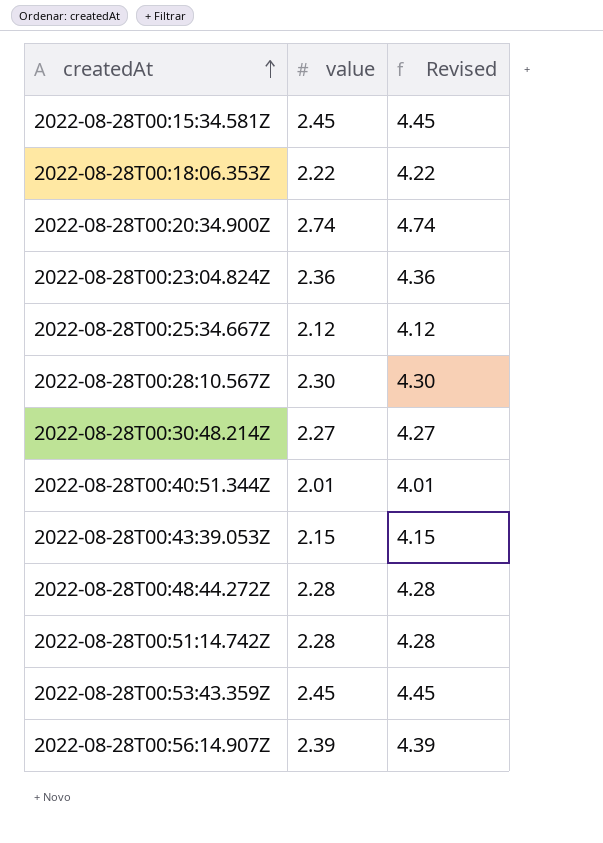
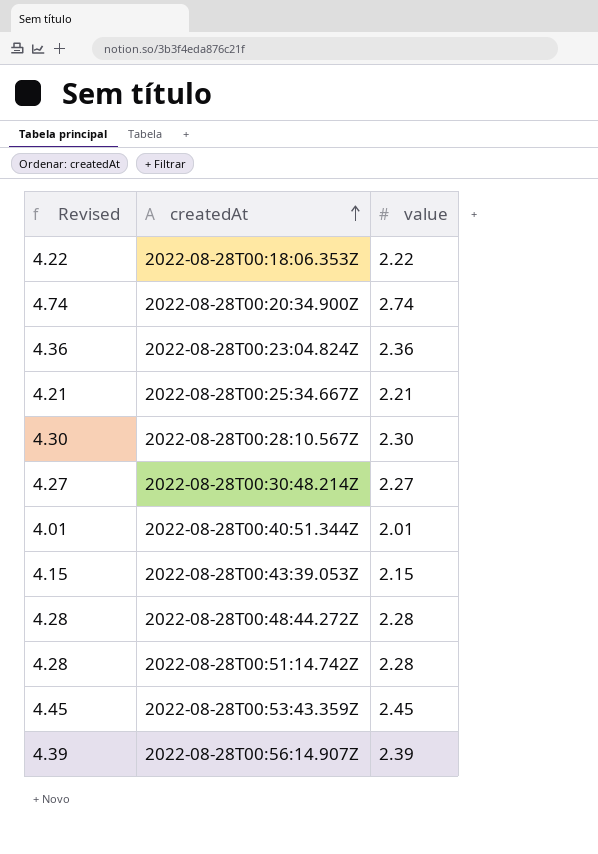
column Revised | position: 3 -> 1
row 2022-08-28T00:15:34.581Z: 2.45 | 4.45 -> none
2022-08-28T00:25:34.667Z | Revised: 4.12 -> 4.21
2022-08-28T00:25:34.667Z | value: 2.12 -> 2.21

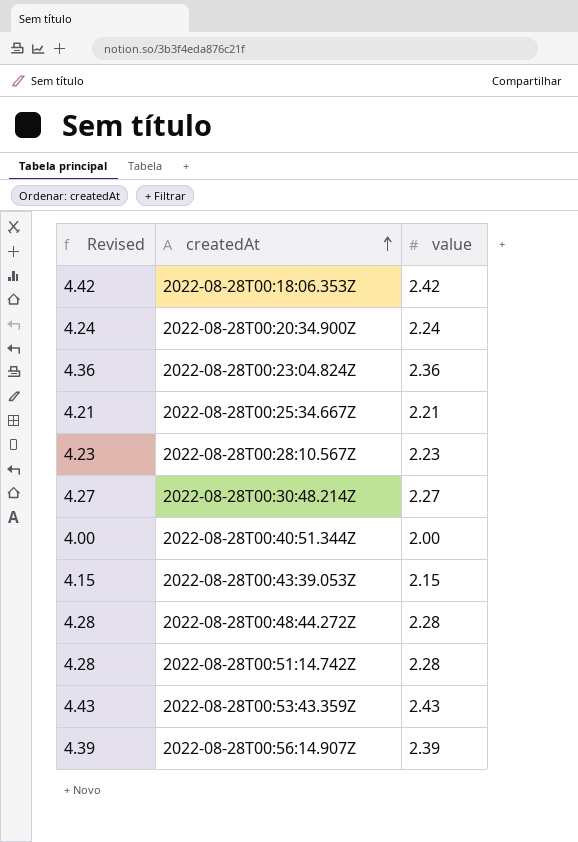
2022-08-28T00:18:06.353Z | Revised: 4.22 -> 4.42
2022-08-28T00:18:06.353Z | value: 2.22 -> 2.42
2022-08-28T00:20:34.900Z | Revised: 4.74 -> 4.24
2022-08-28T00:20:34.900Z | value: 2.74 -> 2.24
2022-08-28T00:28:10.567Z | Revised: 4.30 -> 4.23
2022-08-28T00:28:10.567Z | value: 2.30 -> 2.23
2022-08-28T00:40:51.344Z | Revised: 4.01 -> 4.00
2022-08-28T00:40:51.344Z | value: 2.01 -> 2.00
2022-08-28T00:53:43.359Z | Revised: 4.45 -> 4.43
2022-08-28T00:53:43.359Z | value: 2.45 -> 2.43

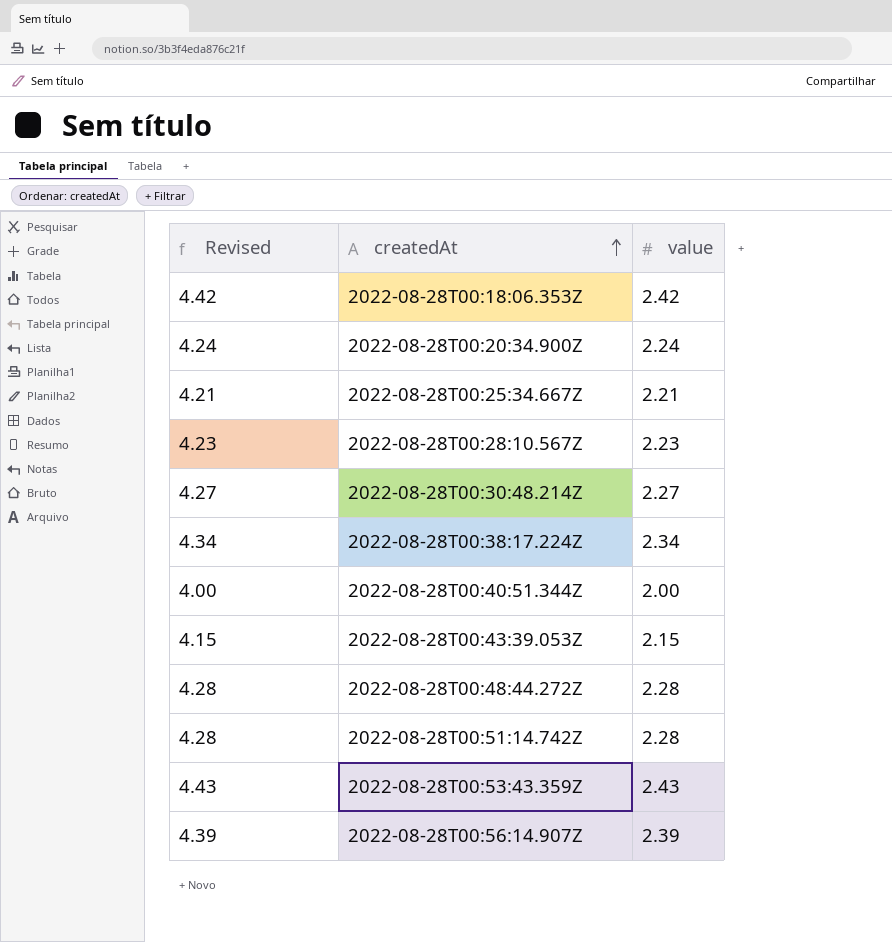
row 2022-08-28T00:23:04.824Z: 4.36 | 2.36 -> none
row 2022-08-28T00:38:17.224Z: none -> 4.34 | 2.34

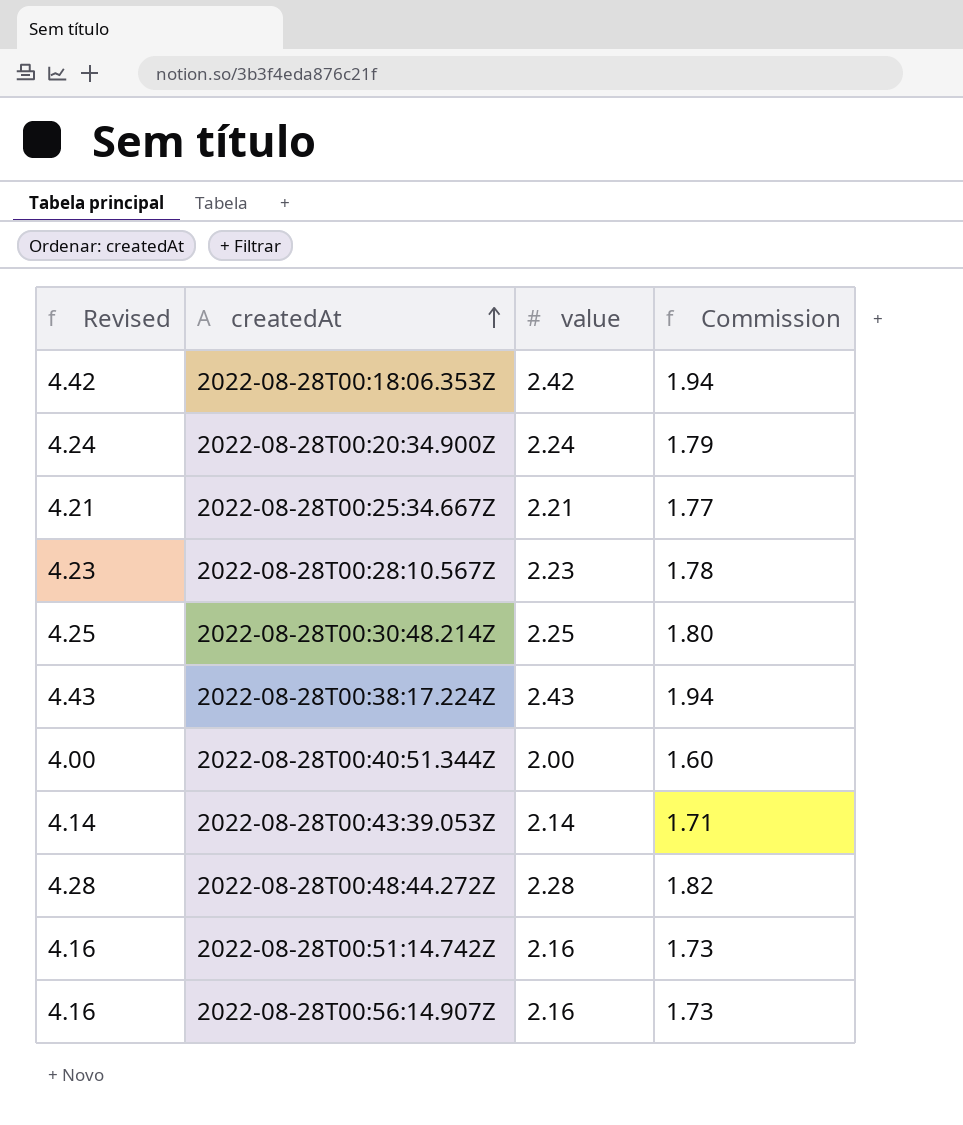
column Commission | formula: none -> [value] * 0.8
row 2022-08-28T00:53:43.359Z: 4.43 | 2.43 -> none
2022-08-28T00:30:48.214Z | Revised: 4.27 -> 4.25
2022-08-28T00:30:48.214Z | value: 2.27 -> 2.25
2022-08-28T00:38:17.224Z | Revised: 4.34 -> 4.43
2022-08-28T00:38:17.224Z | value: 2.34 -> 2.43
2022-08-28T00:43:39.053Z | Revised: 4.15 -> 4.14
2022-08-28T00:43:39.053Z | value: 2.15 -> 2.14
2022-08-28T00:51:14.742Z | Revised: 4.28 -> 4.16
2022-08-28T00:51:14.742Z | value: 2.28 -> 2.16
2022-08-28T00:56:14.907Z | Revised: 4.39 -> 4.16
2022-08-28T00:56:14.907Z | value: 2.39 -> 2.16

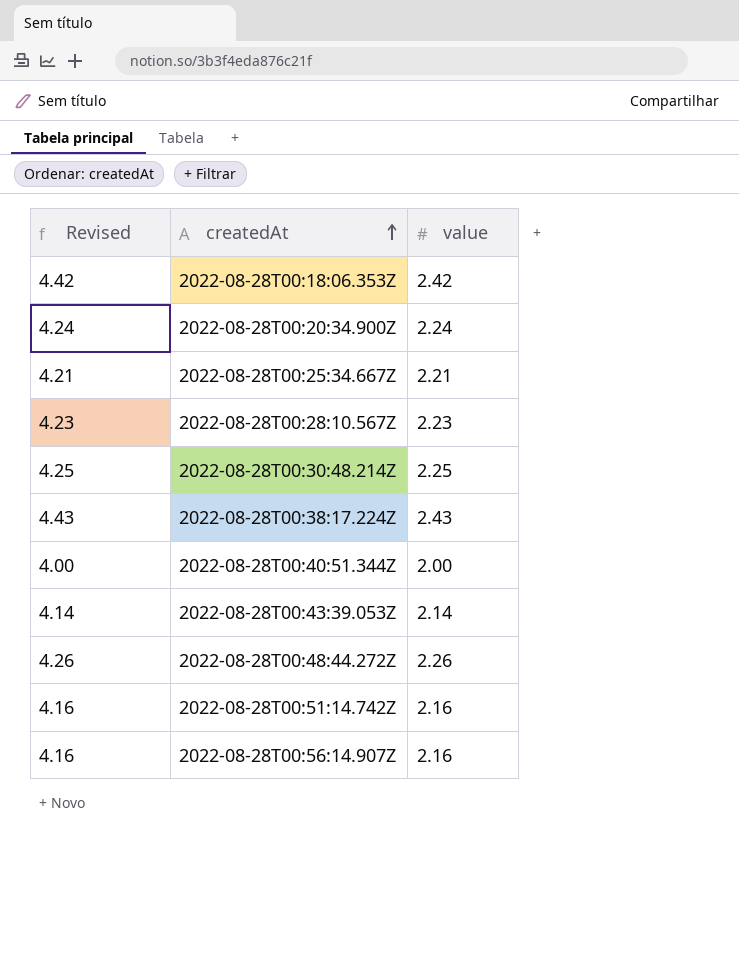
column Commission | formula: [value] * 0.8 -> none
2022-08-28T00:48:44.272Z | Revised: 4.28 -> 4.26
2022-08-28T00:48:44.272Z | value: 2.28 -> 2.26

